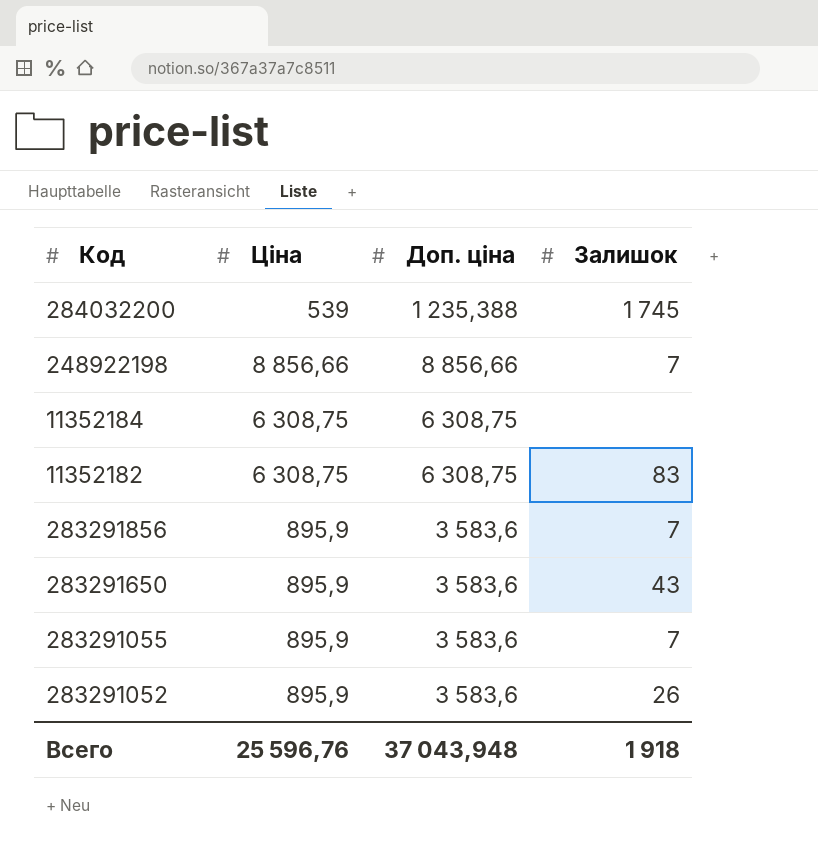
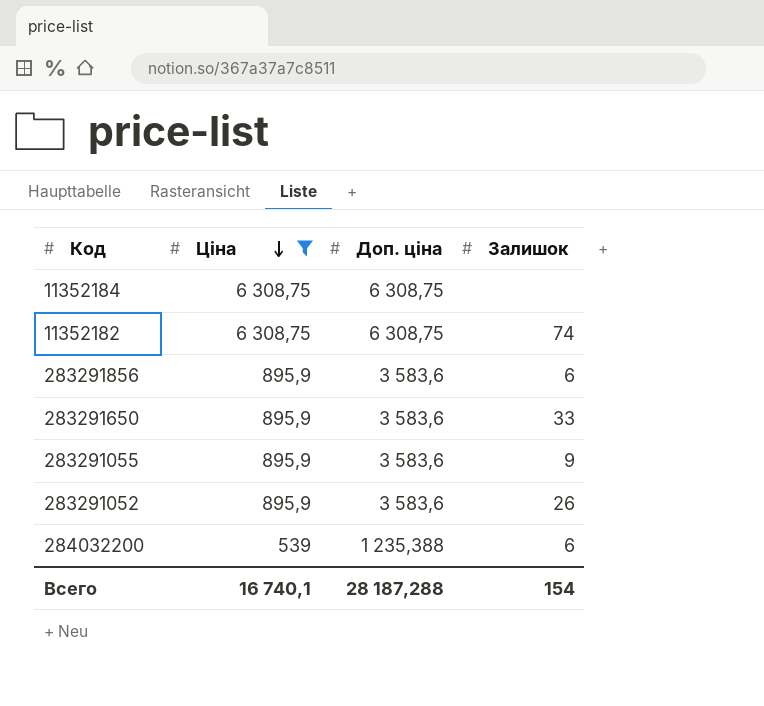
filter: none -> Ціна != 8 856,66
row order: none -> Ціна descending
11352182 | Залишок: 83 -> 74
283291856 | Залишок: 7 -> 6
283291650 | Залишок: 43 -> 33
283291055 | Залишок: 7 -> 9
284032200 | Залишок: 1 745 -> 6
Всего | Ціна: 25 596,76 -> 16 740,1
Всего | Доп. ціна: 37 043,948 -> 28 187,288
Всего | Залишок: 1 918 -> 154

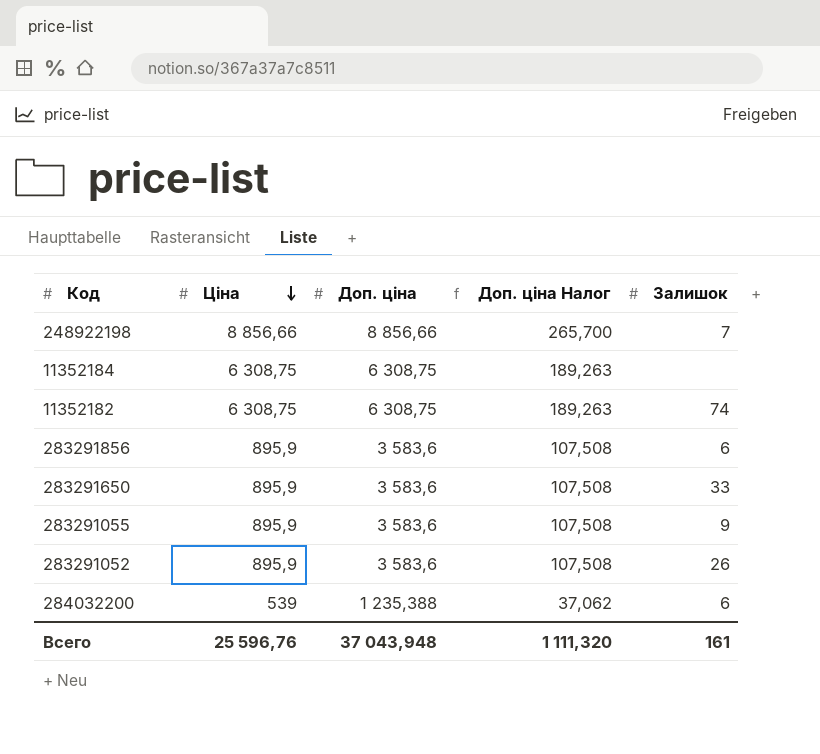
filter: Ціна != 8 856,66 -> none
column Доп. ціна Налог | formula: none -> [Доп. ціна] * 0,03
Всего | Ціна: 16 740,1 -> 25 596,76
Всего | Доп. ціна: 28 187,288 -> 37 043,948
Всего | Залишок: 154 -> 161

